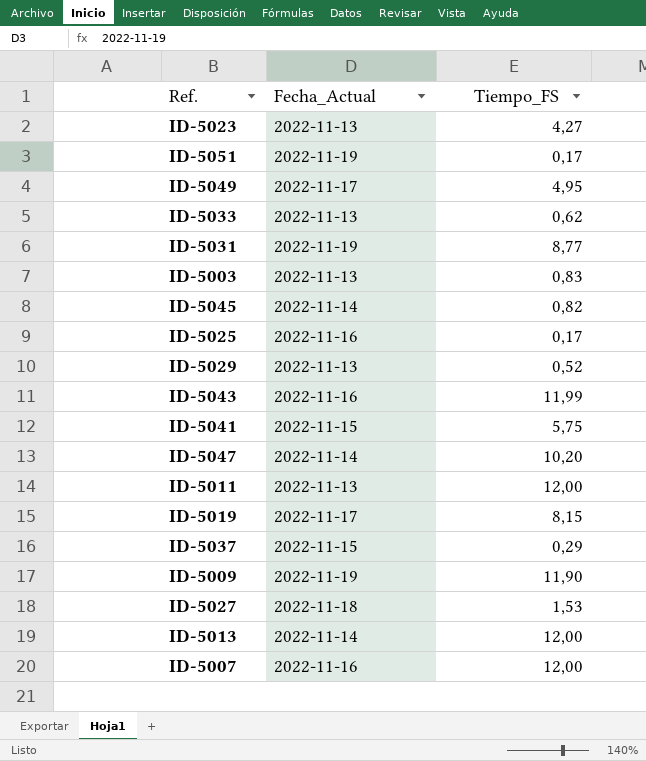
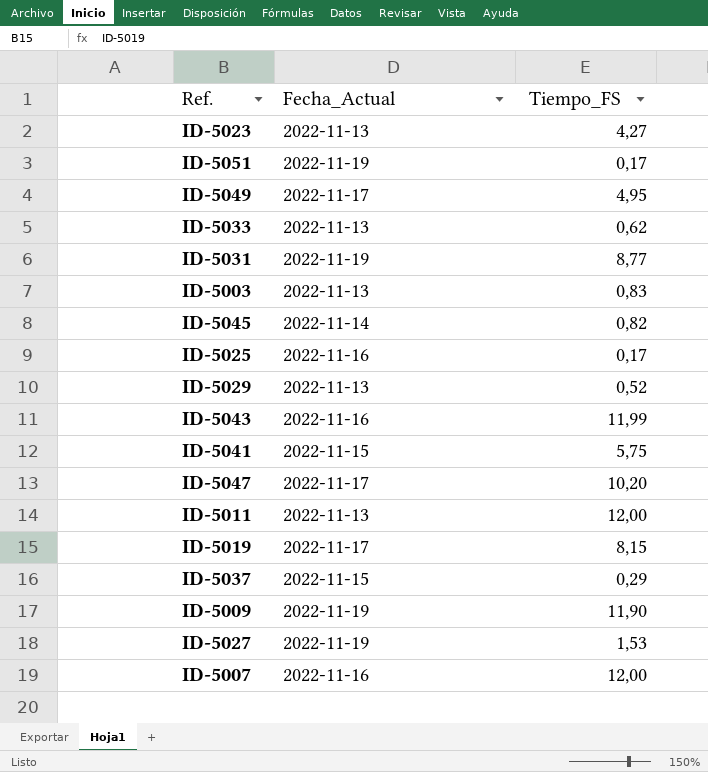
row ID-5013: 2022-11-14 | 12,00 -> none
ID-5047 | Fecha_Actual: 2022-11-14 -> 2022-11-17
ID-5027 | Fecha_Actual: 2022-11-18 -> 2022-11-19

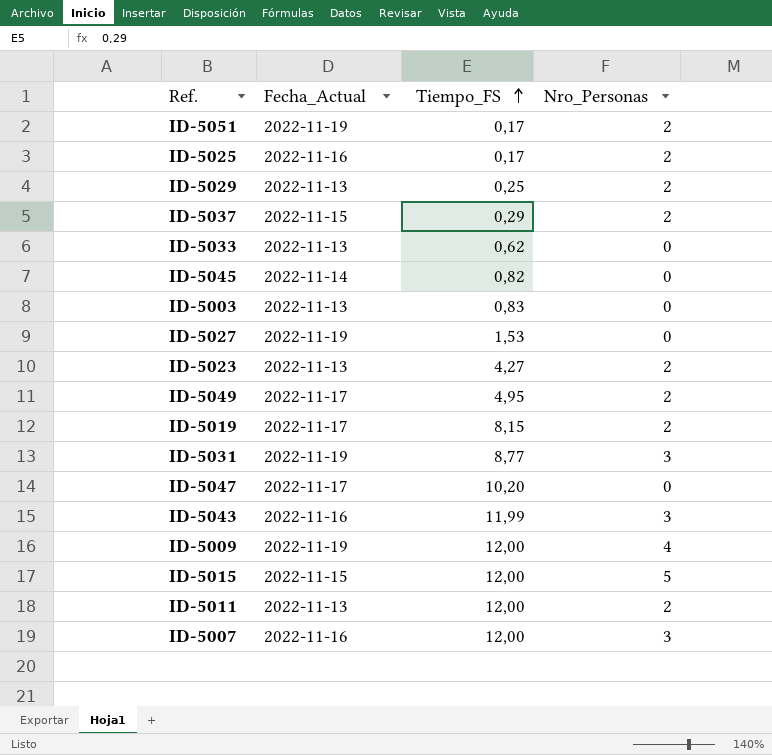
row order: none -> Tiempo_FS ascending
column Nro_Personas | position: none -> 4
row ID-5041: 2022-11-15 | 5,75 -> none
ID-5029 | Tiempo_FS: 0,52 -> 0,25
ID-5009 | Tiempo_FS: 11,90 -> 12,00
row ID-5015: none -> 2022-11-15 | 12,00 | 5

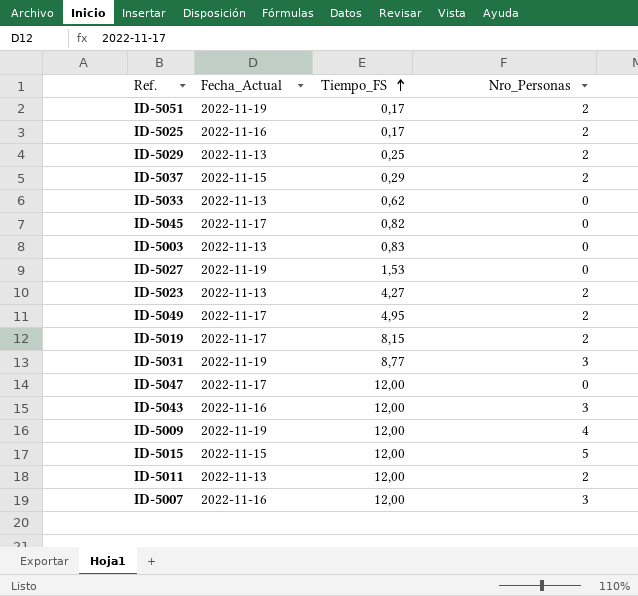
ID-5045 | Fecha_Actual: 2022-11-14 -> 2022-11-17
ID-5047 | Tiempo_FS: 10,20 -> 12,00
ID-5043 | Tiempo_FS: 11,99 -> 12,00

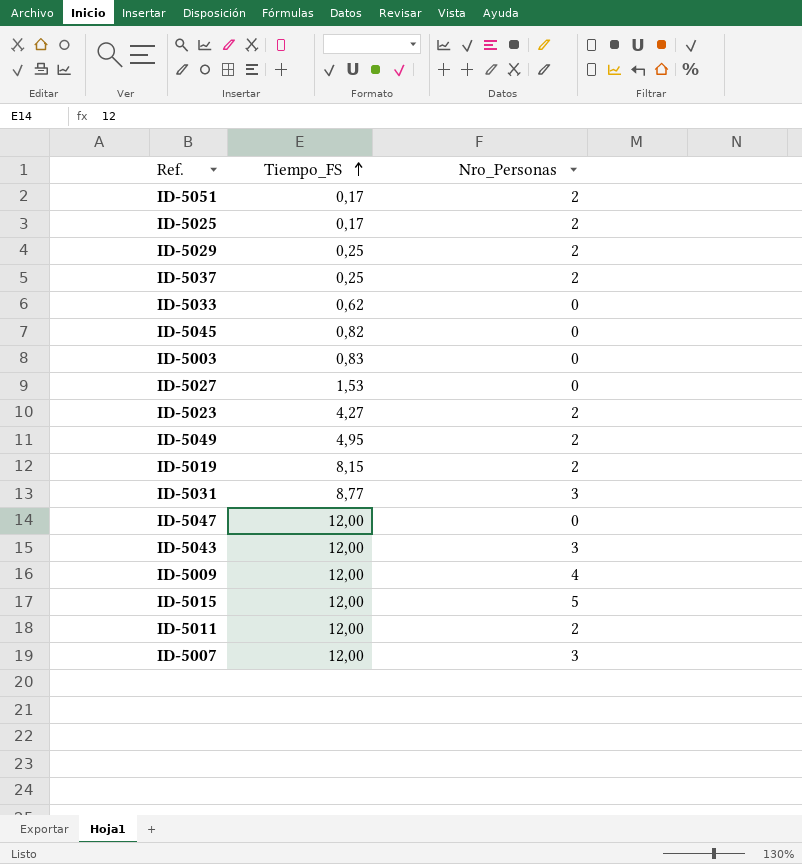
column Fecha_Actual | position: 2 -> none
ID-5037 | Tiempo_FS: 0,29 -> 0,25

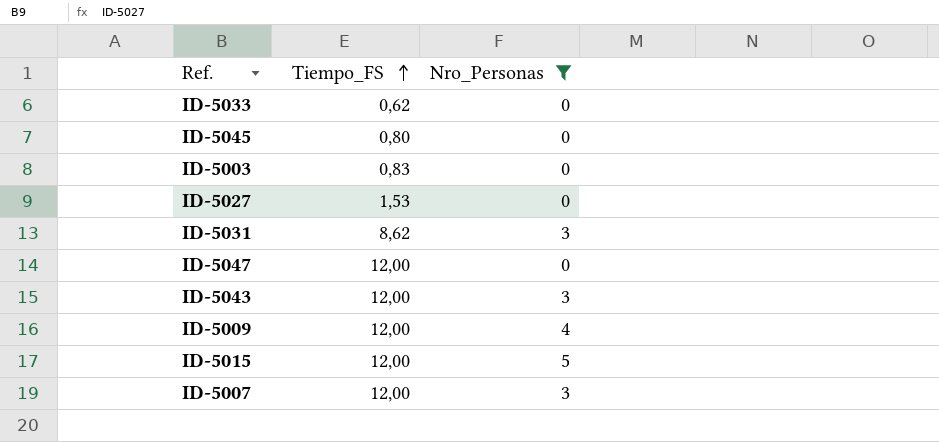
filter: none -> Nro_Personas != 2
ID-5045 | Tiempo_FS: 0,82 -> 0,80
ID-5031 | Tiempo_FS: 8,77 -> 8,62

